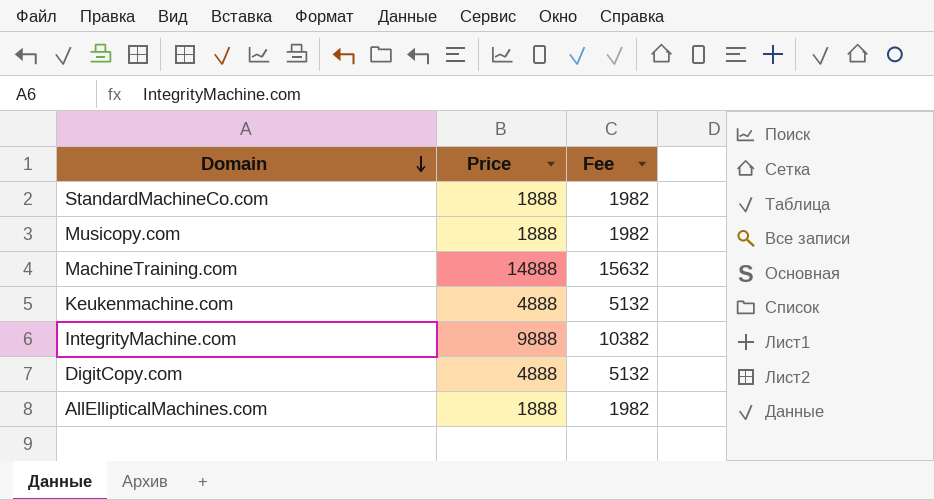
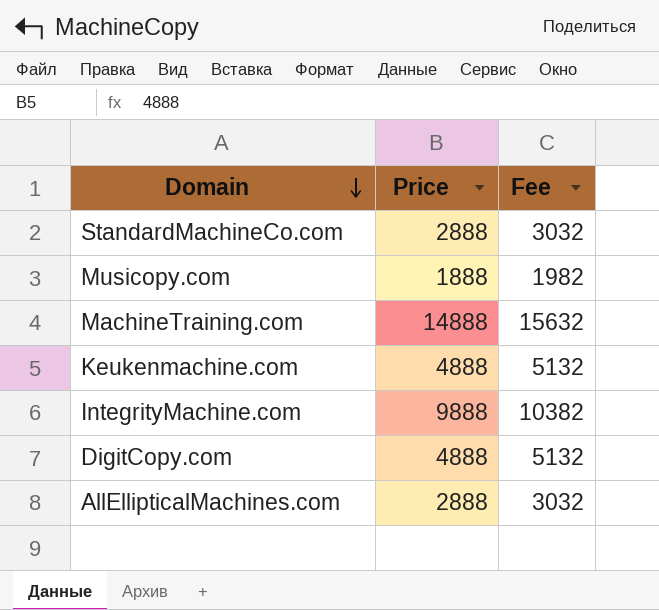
StandardMachineCo.com | Price: 1888 -> 2888
StandardMachineCo.com | Fee: 1982 -> 3032
AllEllipticalMachines.com | Price: 1888 -> 2888
AllEllipticalMachines.com | Fee: 1982 -> 3032

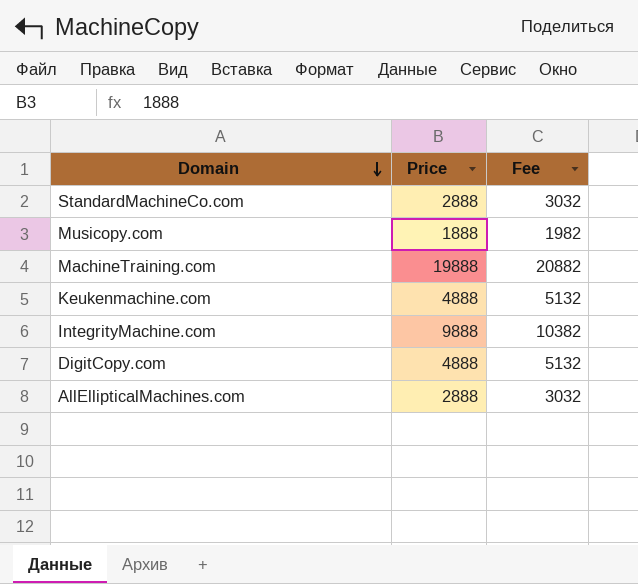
MachineTraining.com | Price: 14888 -> 19888
MachineTraining.com | Fee: 15632 -> 20882

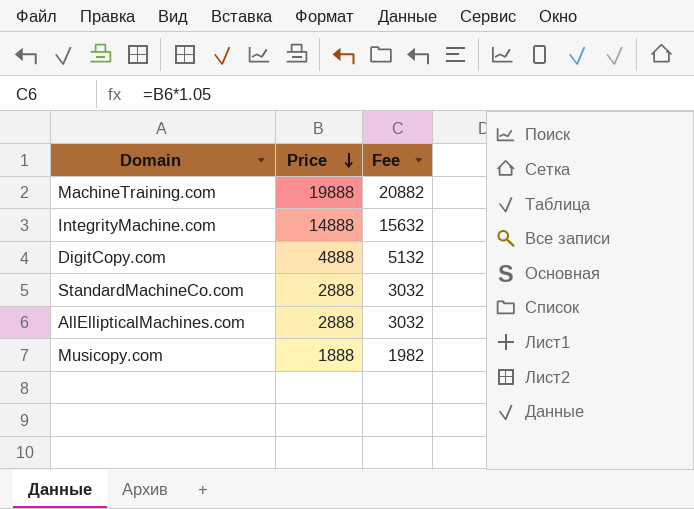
row order: Domain descending -> Price descending
row Keukenmachine.com: 4888 | 5132 -> none
IntegrityMachine.com | Price: 9888 -> 14888
IntegrityMachine.com | Fee: 10382 -> 15632

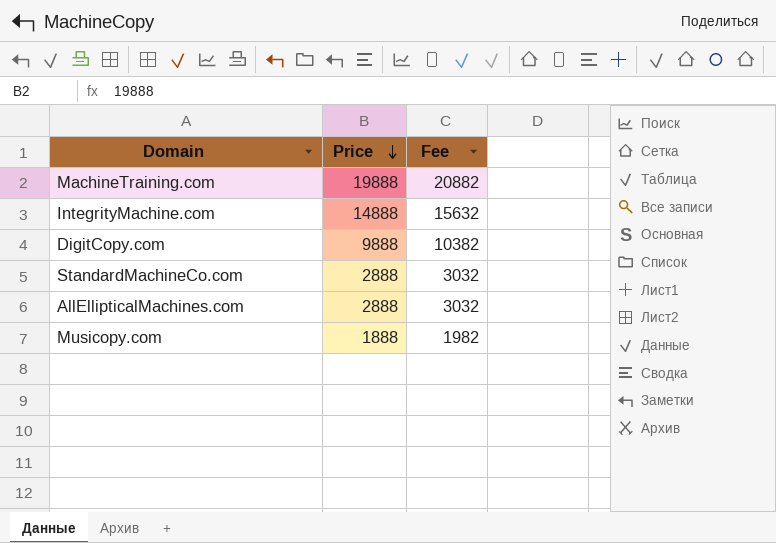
DigitCopy.com | Price: 4888 -> 9888
DigitCopy.com | Fee: 5132 -> 10382

